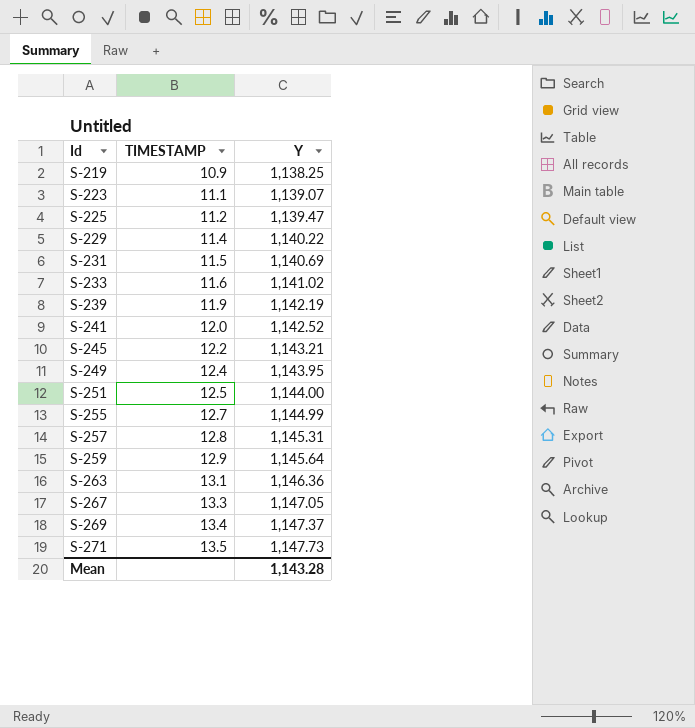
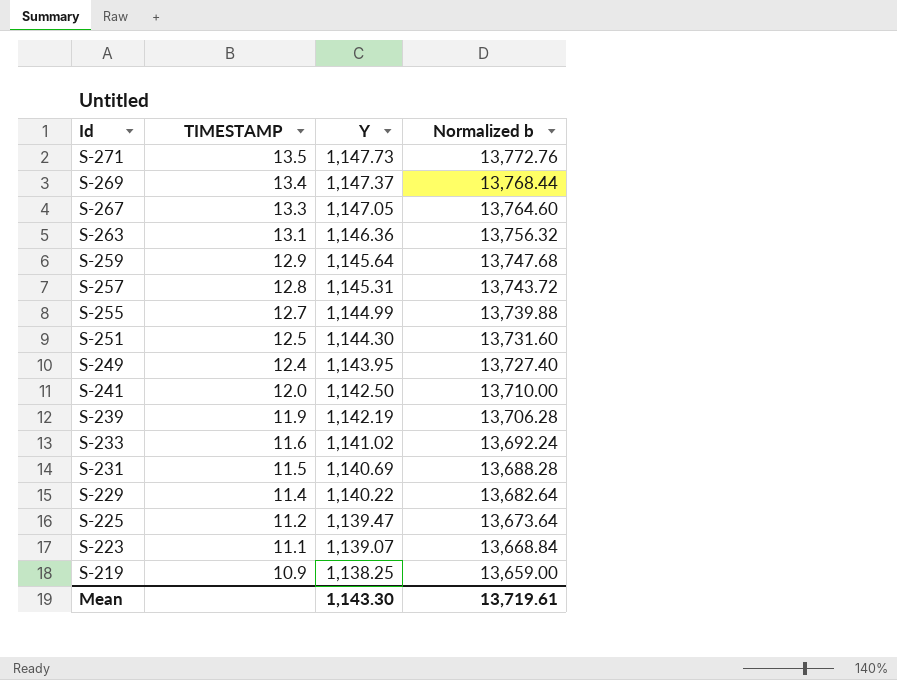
row order: Id ascending -> Id descending
column Normalized b | formula: none -> [Y] * 12
row S-245: 12.2 | 1,143.21 -> none
S-251 | Y: 1,144.00 -> 1,144.30
S-241 | Y: 1,142.52 -> 1,142.50
Mean | Y: 1,143.28 -> 1,143.30

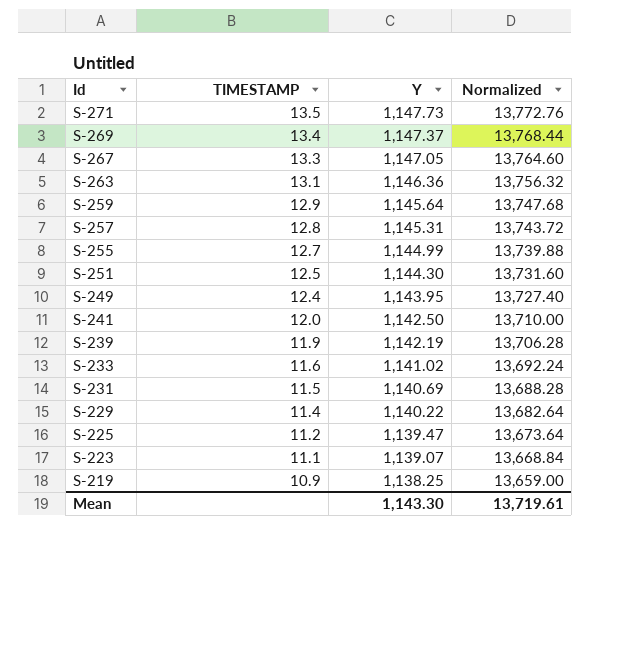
column name: Normalized b -> Normalized

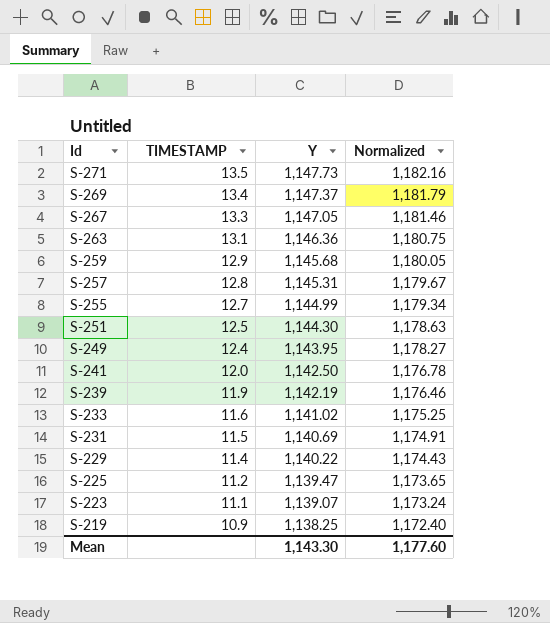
column Normalized | formula: [Y] * 12 -> [Y] * 1.03
S-259 | Y: 1,145.64 -> 1,145.68
Mean | Normalized: 13,719.61 -> 1,177.60

